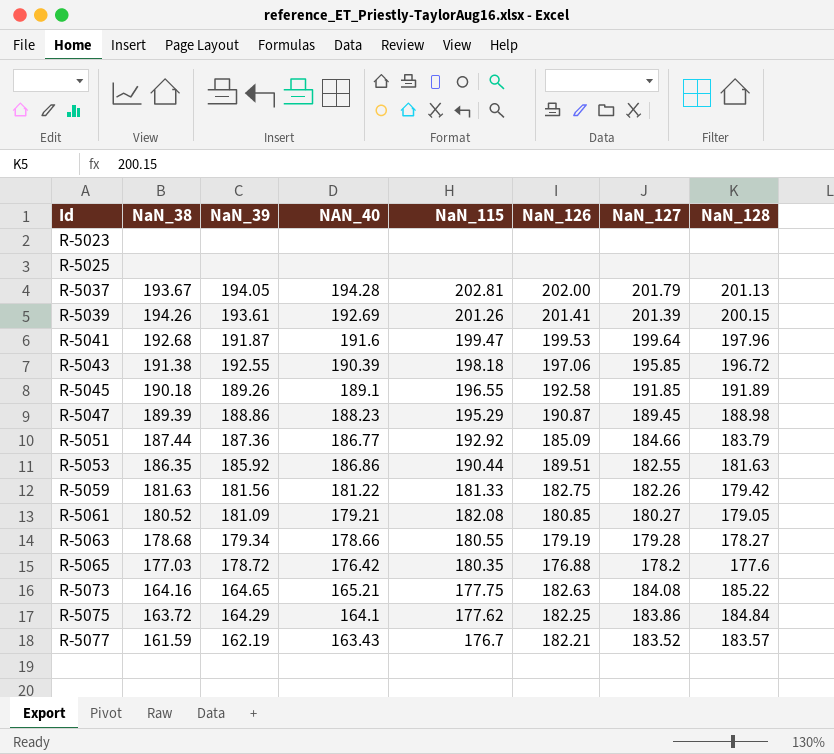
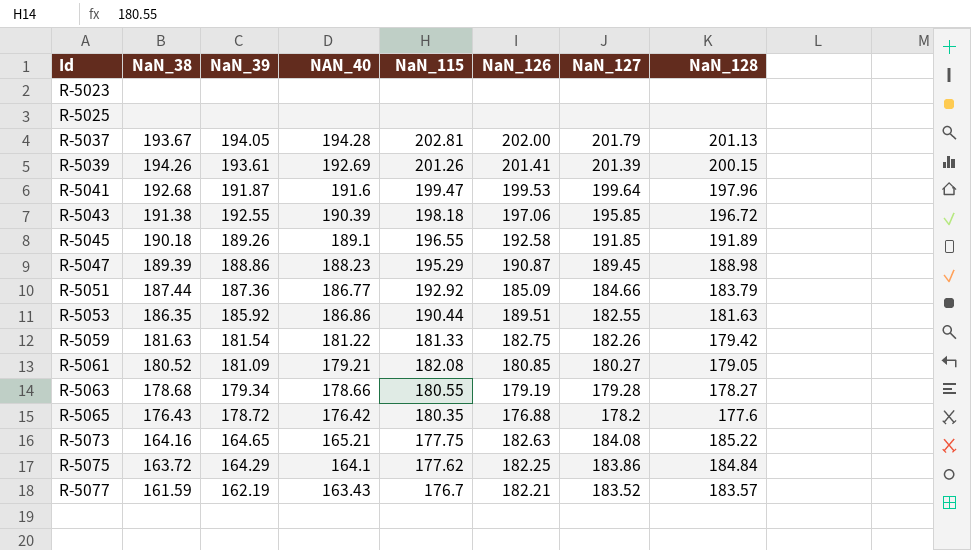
R-5059 | NaN_39: 181.56 -> 181.54
R-5065 | NaN_38: 177.03 -> 176.43

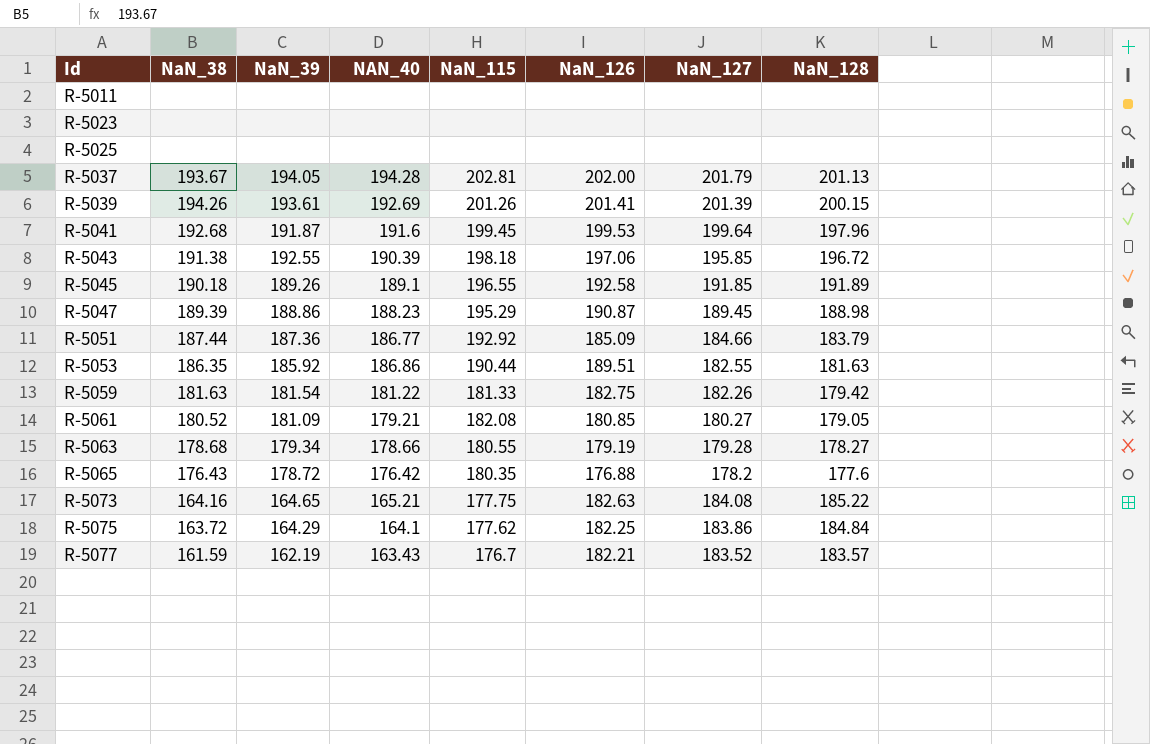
row R-5011: none -> none | none | none | none | none | none | none
R-5041 | NaN_115: 199.47 -> 199.45

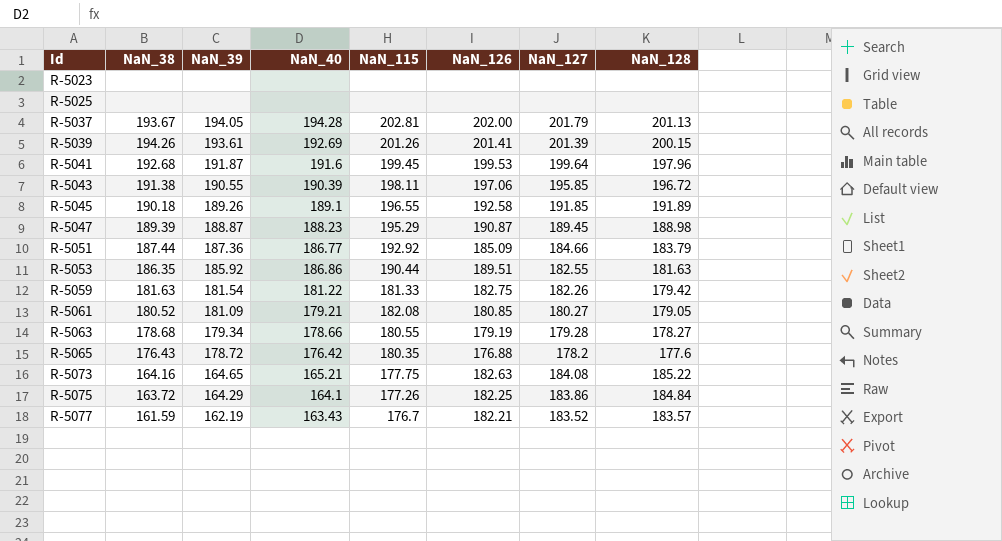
column name: NAN_40 -> NaN_40
row R-5011: none | none | none | none | none | none | none -> none
R-5043 | NaN_39: 192.55 -> 190.55
R-5043 | NaN_115: 198.18 -> 198.11
R-5047 | NaN_39: 188.86 -> 188.87
R-5075 | NaN_115: 177.62 -> 177.26

